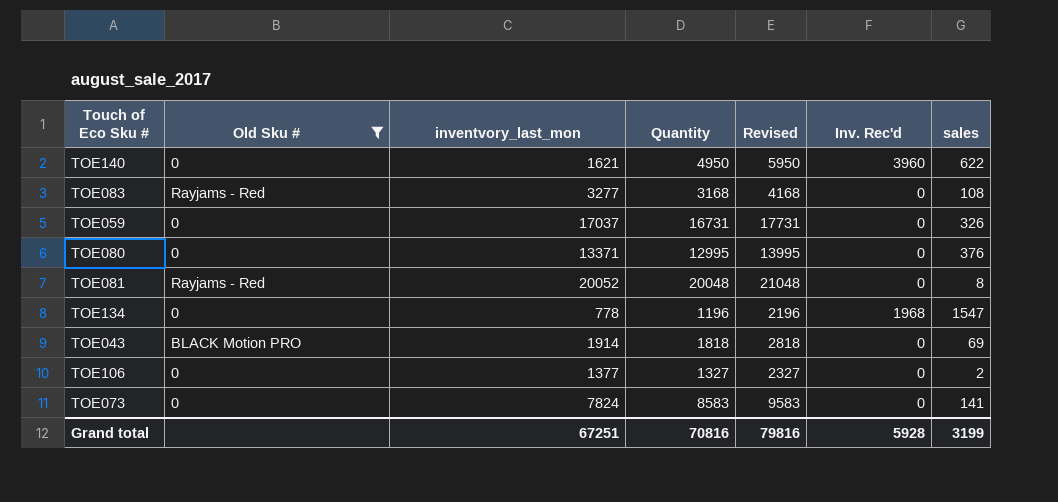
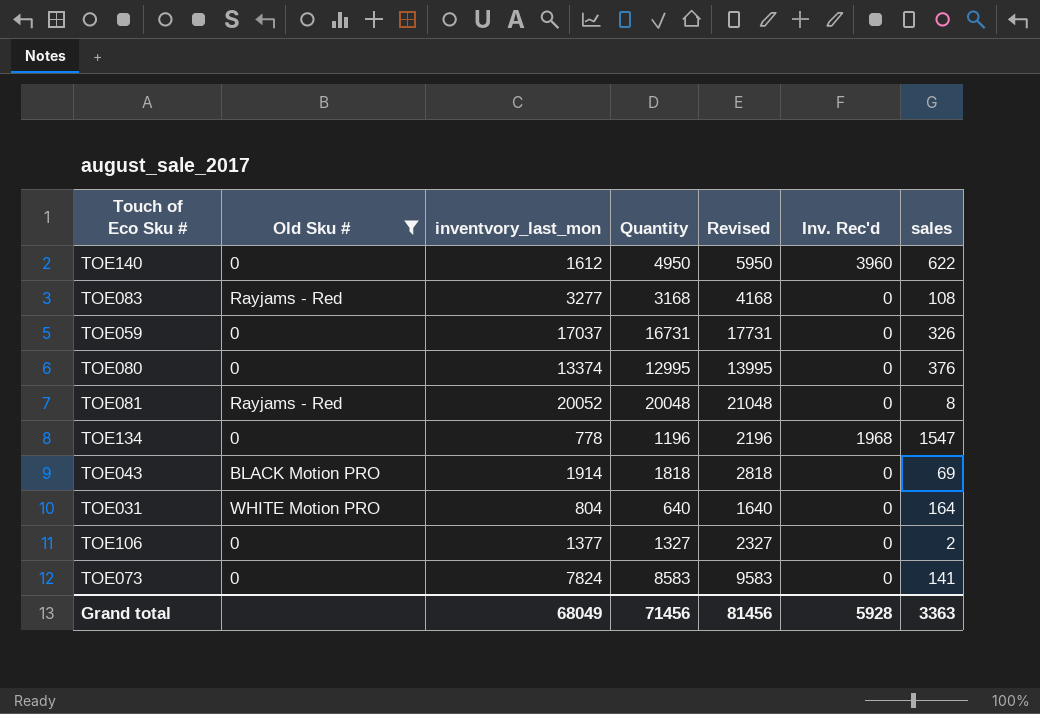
TOE140 | inventvory_last_mon: 1621 -> 1612
TOE080 | inventvory_last_mon: 13371 -> 13374
row TOE031: none -> WHITE Motion PRO | 804 | 640 | 1640 | 0 | 164
Grand total | inventvory_last_mon: 67251 -> 68049
Grand total | Quantity: 70816 -> 71456
Grand total | Revised: 79816 -> 81456
Grand total | sales: 3199 -> 3363

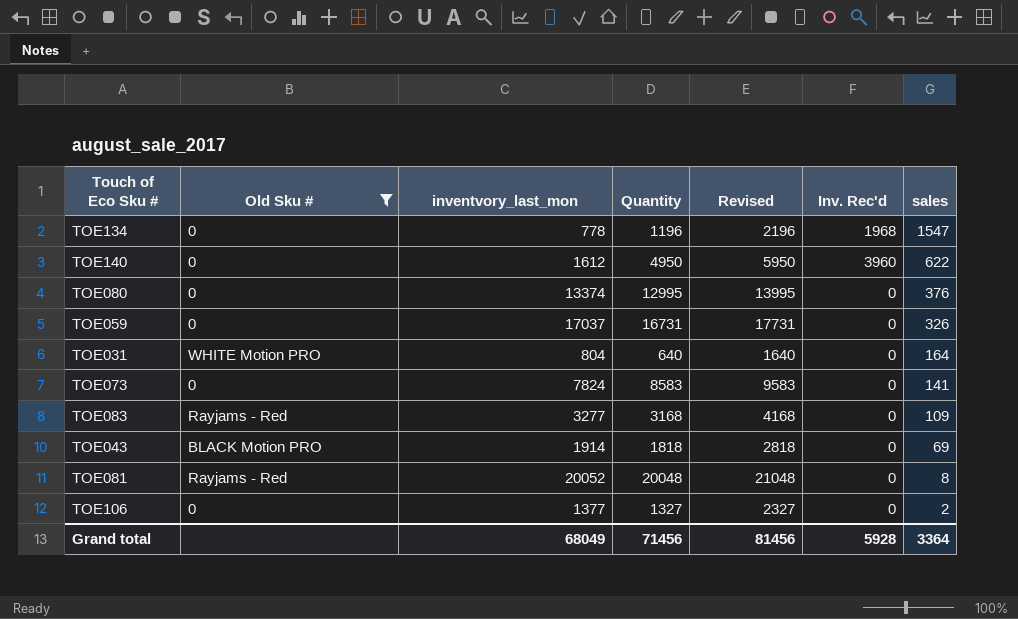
row order: none -> sales descending
TOE083 | sales: 108 -> 109
Grand total | sales: 3363 -> 3364

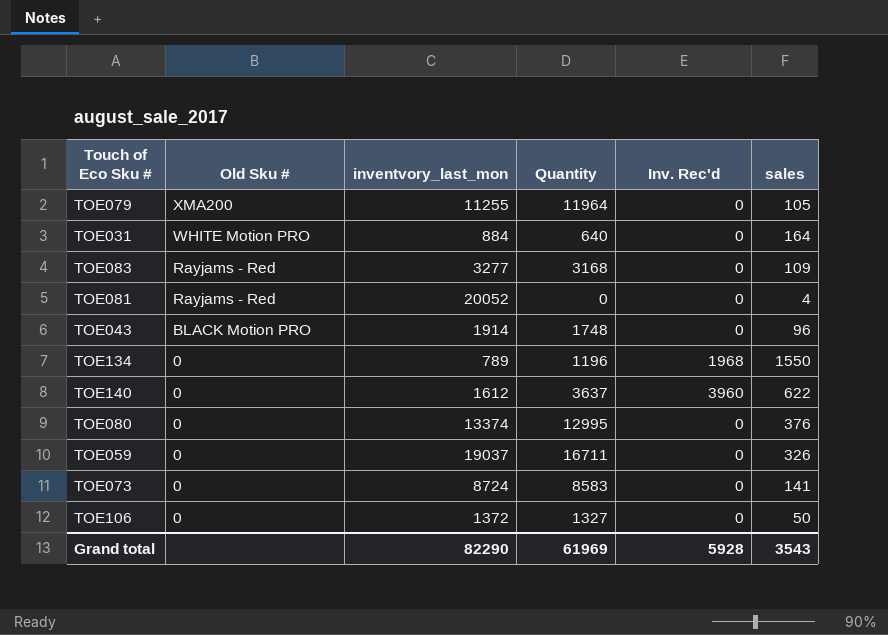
filter: Old Sku # != XMA200 -> none
row order: sales descending -> Old Sku # descending
column Revised | formula: [Quantity] + 1000 -> none
TOE031 | inventvory_last_mon: 804 -> 884
TOE081 | Quantity: 20048 -> 0
TOE081 | sales: 8 -> 4
TOE043 | Quantity: 1818 -> 1748
TOE043 | sales: 69 -> 96
TOE134 | inventvory_last_mon: 778 -> 789
TOE134 | sales: 1547 -> 1550
TOE140 | Quantity: 4950 -> 3637
TOE059 | inventvory_last_mon: 17037 -> 19037
TOE059 | Quantity: 16731 -> 16711
TOE073 | inventvory_last_mon: 7824 -> 8724
TOE106 | inventvory_last_mon: 1377 -> 1372
TOE106 | sales: 2 -> 50
Grand total | inventvory_last_mon: 68049 -> 82290
Grand total | Quantity: 71456 -> 61969
Grand total | sales: 3364 -> 3543

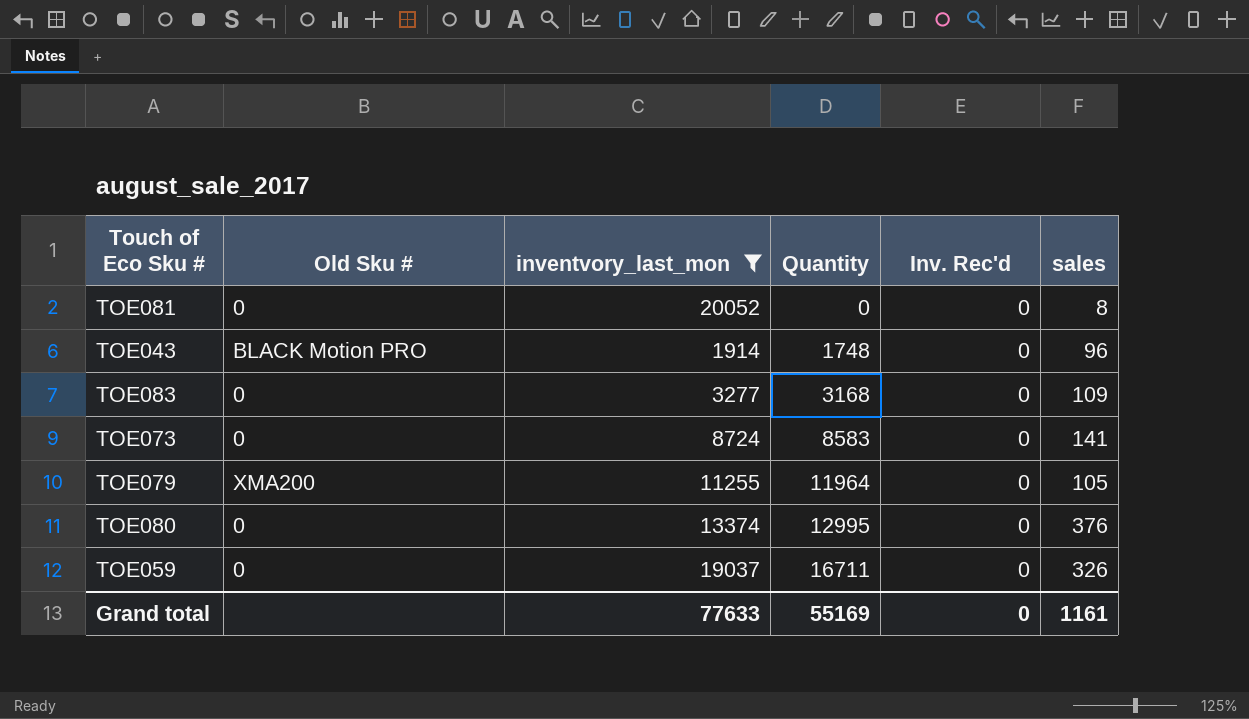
filter: none -> inventvory_last_mon >= 1914
row order: Old Sku # descending -> Quantity ascending
TOE081 | Old Sku #: Rayjams - Red -> 0
TOE081 | sales: 4 -> 8
TOE083 | Old Sku #: Rayjams - Red -> 0
Grand total | inventvory_last_mon: 82290 -> 77633
Grand total | Quantity: 61969 -> 55169
Grand total | Inv. Rec'd: 5928 -> 0
Grand total | sales: 3543 -> 1161

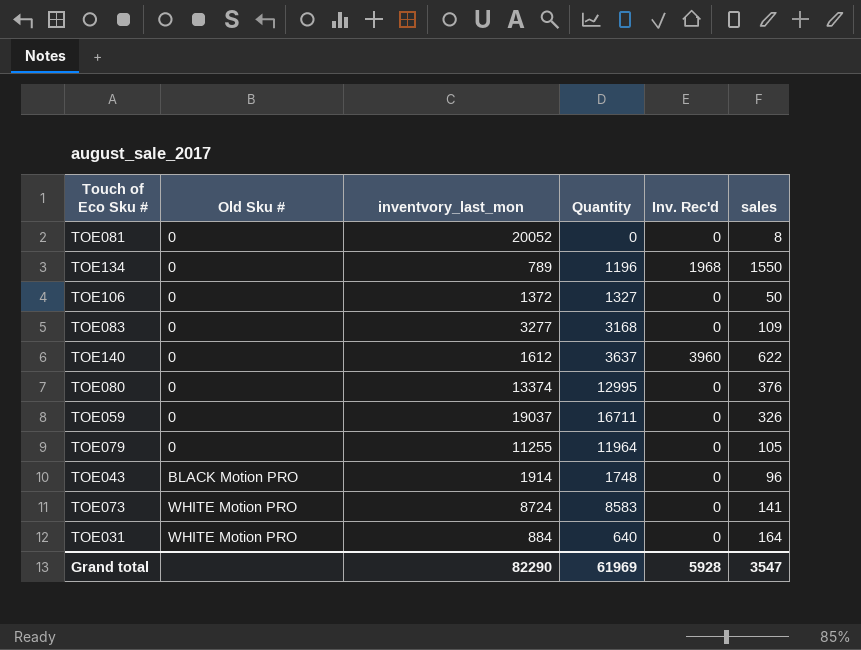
filter: inventvory_last_mon >= 1914 -> none
row order: Quantity ascending -> Old Sku # ascending
TOE079 | Old Sku #: XMA200 -> 0
TOE073 | Old Sku #: 0 -> WHITE Motion PRO
Grand total | inventvory_last_mon: 77633 -> 82290
Grand total | Quantity: 55169 -> 61969
Grand total | Inv. Rec'd: 0 -> 5928
Grand total | sales: 1161 -> 3547

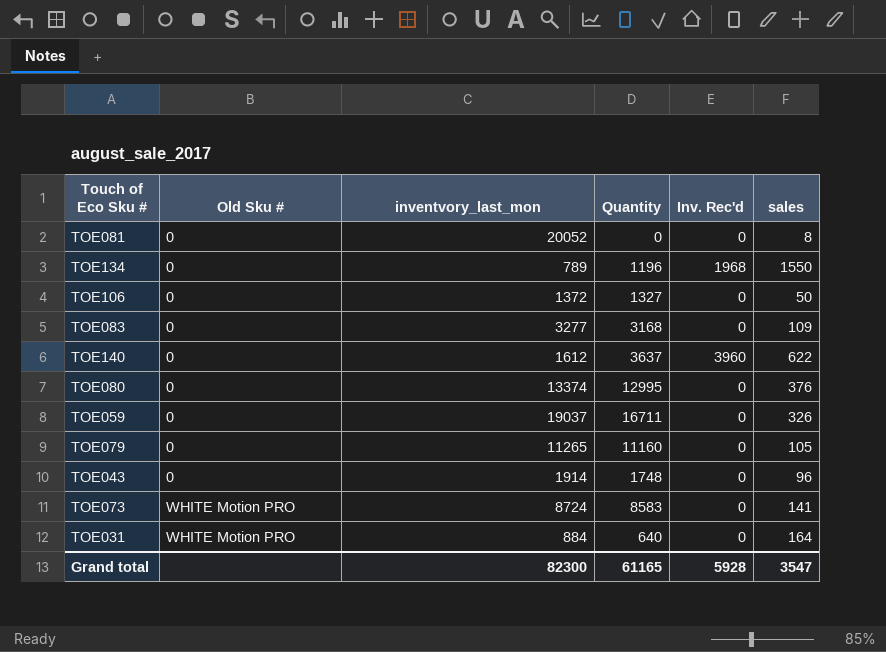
TOE079 | inventvory_last_mon: 11255 -> 11265
TOE079 | Quantity: 11964 -> 11160
TOE043 | Old Sku #: BLACK Motion PRO -> 0
Grand total | inventvory_last_mon: 82290 -> 82300
Grand total | Quantity: 61969 -> 61165

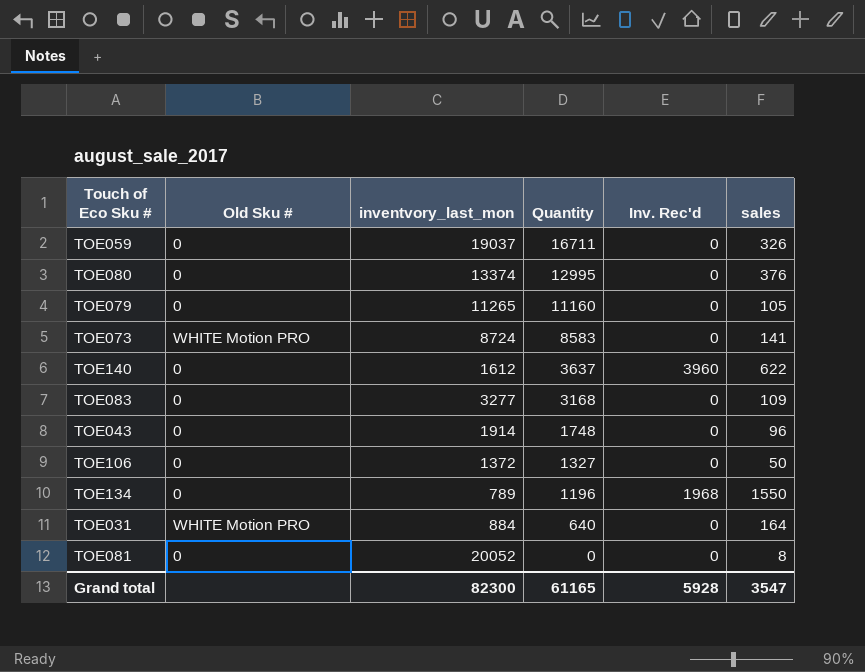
row order: Old Sku # ascending -> Quantity descending

